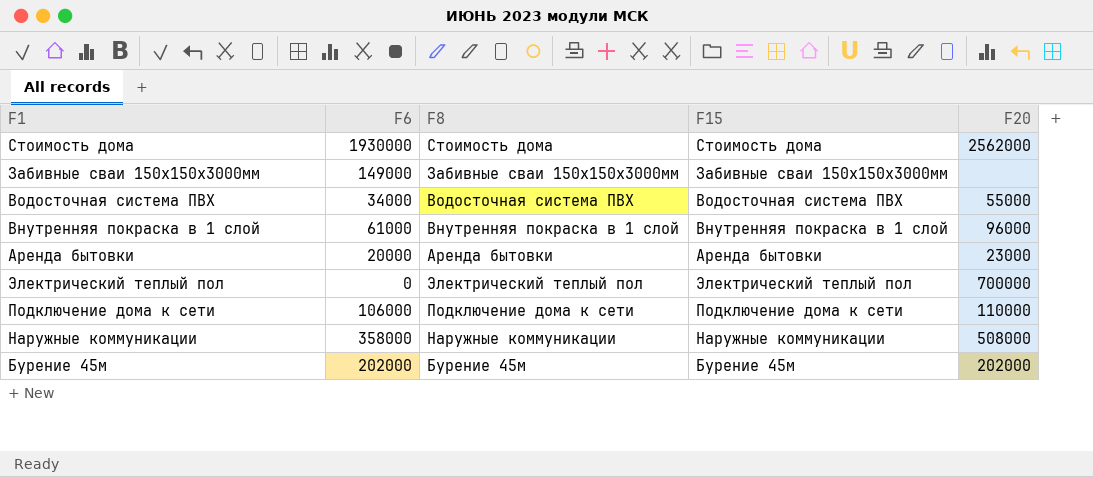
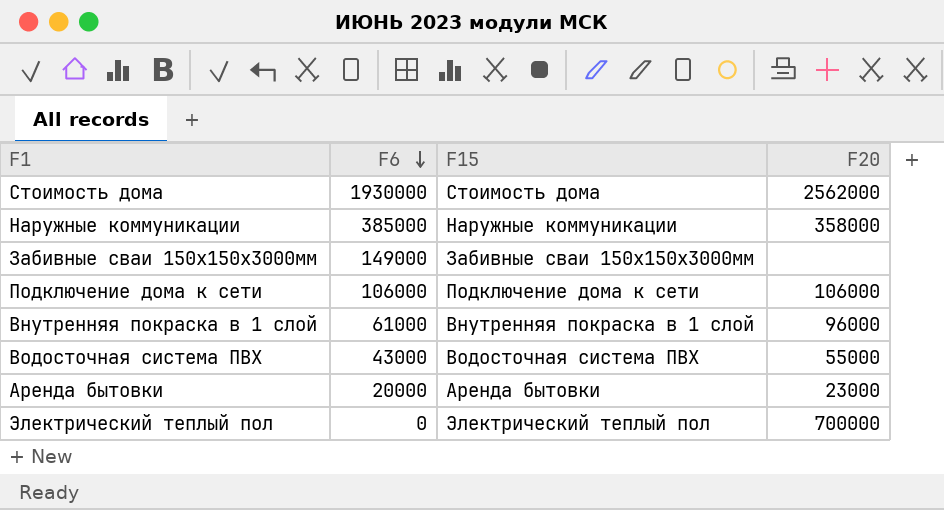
row order: none -> F6 descending
column F8 | position: 3 -> none
row Бурение 45м: 202000 | Бурение 45м | Бурение 45м | 202000 -> none
Наружные коммуникации | F6: 358000 -> 385000
Наружные коммуникации | F20: 508000 -> 358000
Подключение дома к сети | F20: 110000 -> 106000
Водосточная система ПВХ | F6: 34000 -> 43000

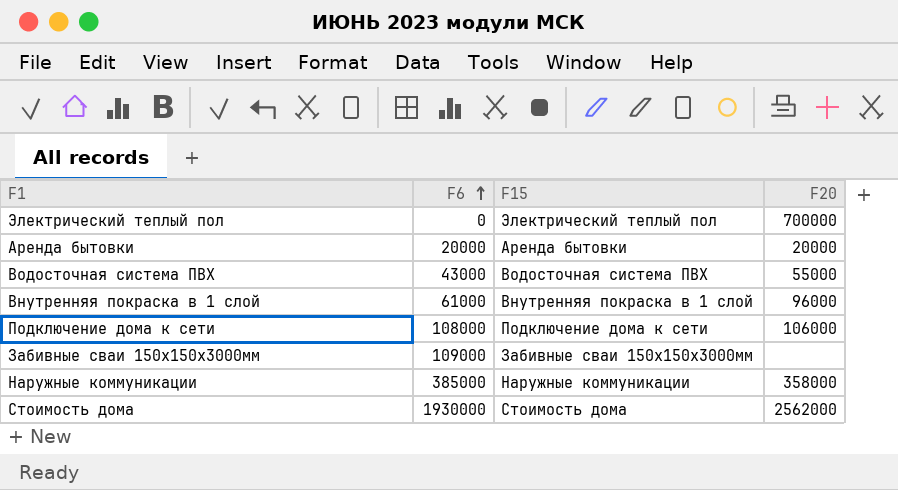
row order: F6 descending -> F6 ascending
Аренда бытовки | F20: 23000 -> 20000
Подключение дома к сети | F6: 106000 -> 108000
Забивные сваи 150х150х3000мм | F6: 149000 -> 109000

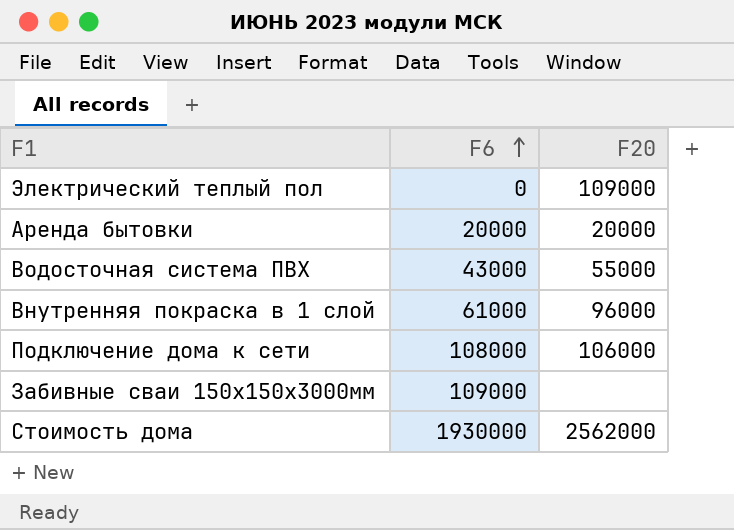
column F15 | position: 3 -> none
row Наружные коммуникации: 385000 | Наружные коммуникации | 358000 -> none
Электрический теплый пол | F20: 700000 -> 109000

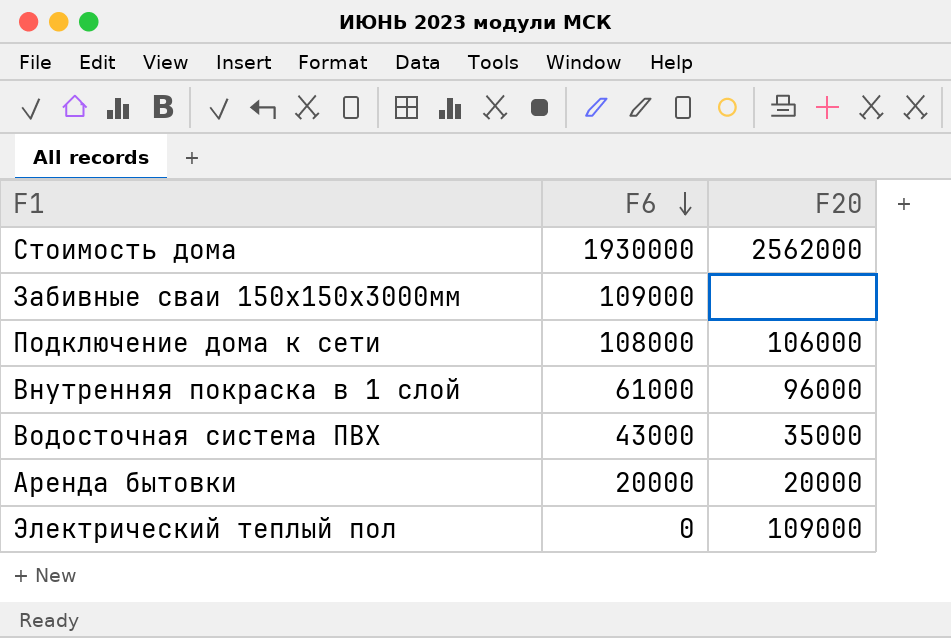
row order: F6 ascending -> F6 descending
Водосточная система ПВХ | F20: 55000 -> 35000

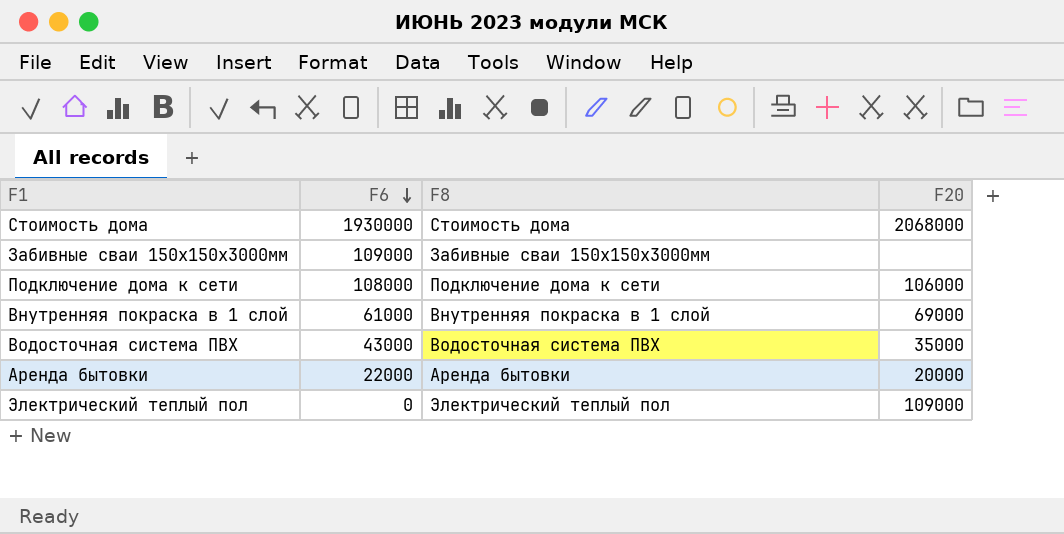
column F8 | position: none -> 3
Стоимость дома | F20: 2562000 -> 2068000
Внутренняя покраска в 1 слой | F20: 96000 -> 69000
Аренда бытовки | F6: 20000 -> 22000

